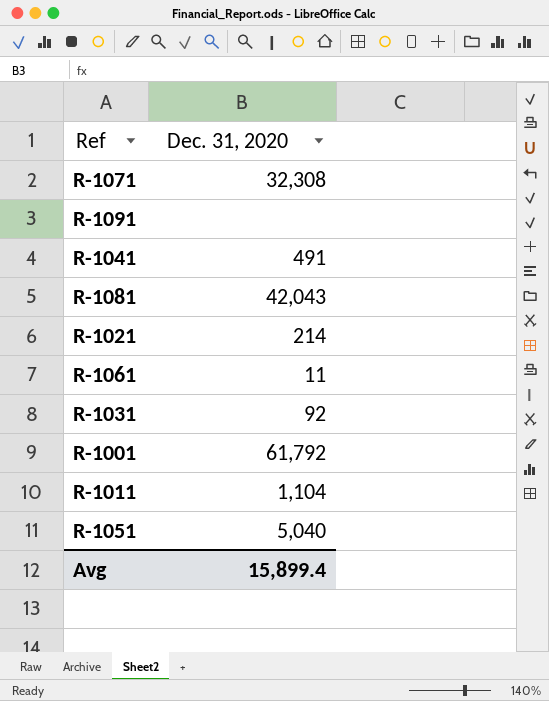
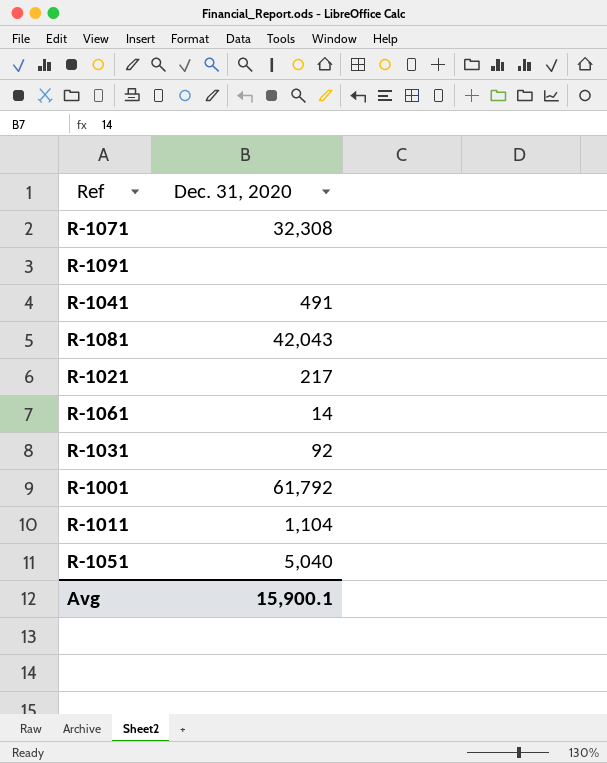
R-1021 | Dec. 31, 2020: 214 -> 217
R-1061 | Dec. 31, 2020: 11 -> 14
Avg | Dec. 31, 2020: 15,899.4 -> 15,900.1

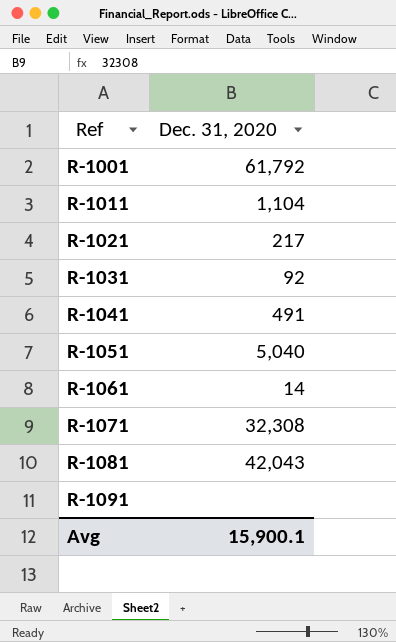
row order: none -> Ref ascending

